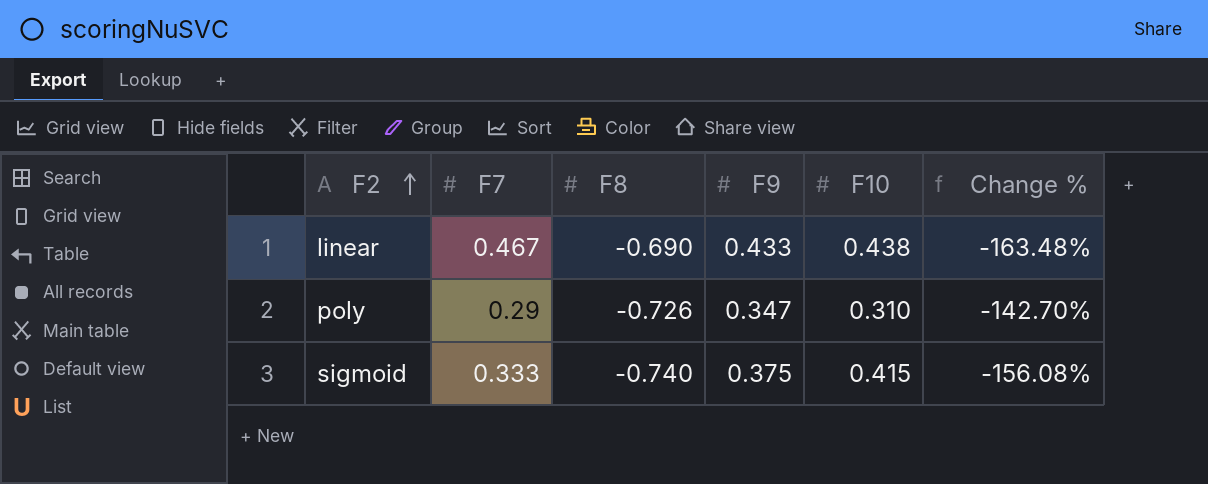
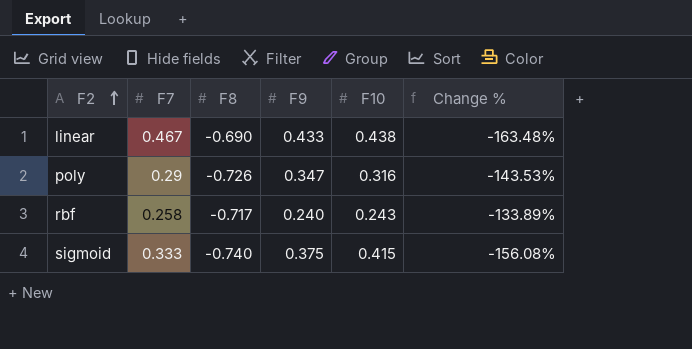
poly | F10: 0.310 -> 0.316
poly | Change %: -142.70% -> -143.53%
row rbf: none -> 0.258 | -0.717 | 0.240 | 0.243 | -133.89%

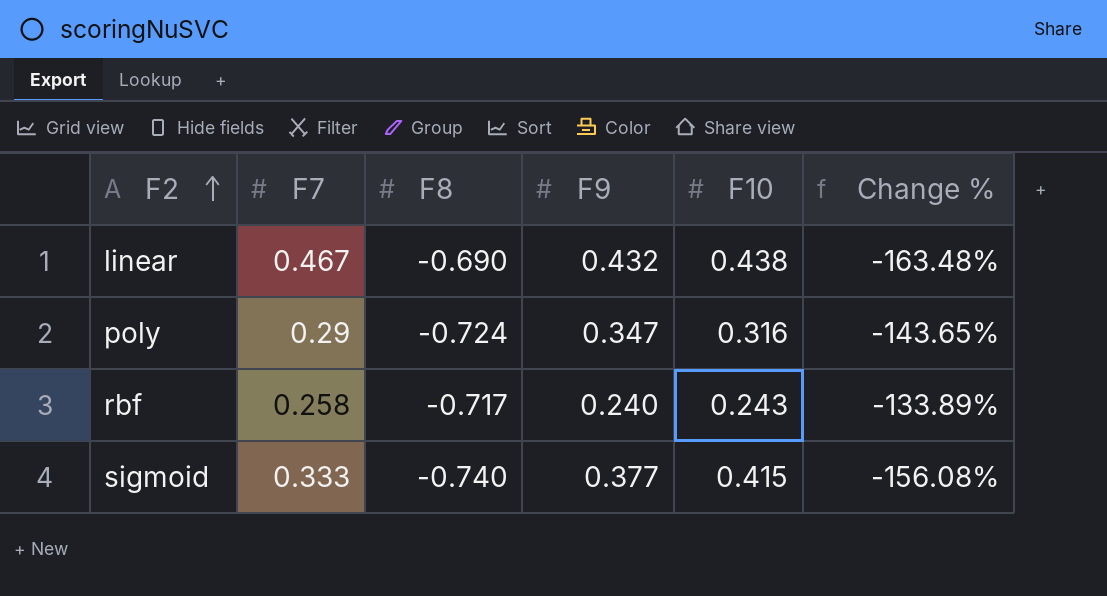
linear | F9: 0.433 -> 0.432
poly | F8: -0.726 -> -0.724
poly | Change %: -143.53% -> -143.65%
sigmoid | F9: 0.375 -> 0.377

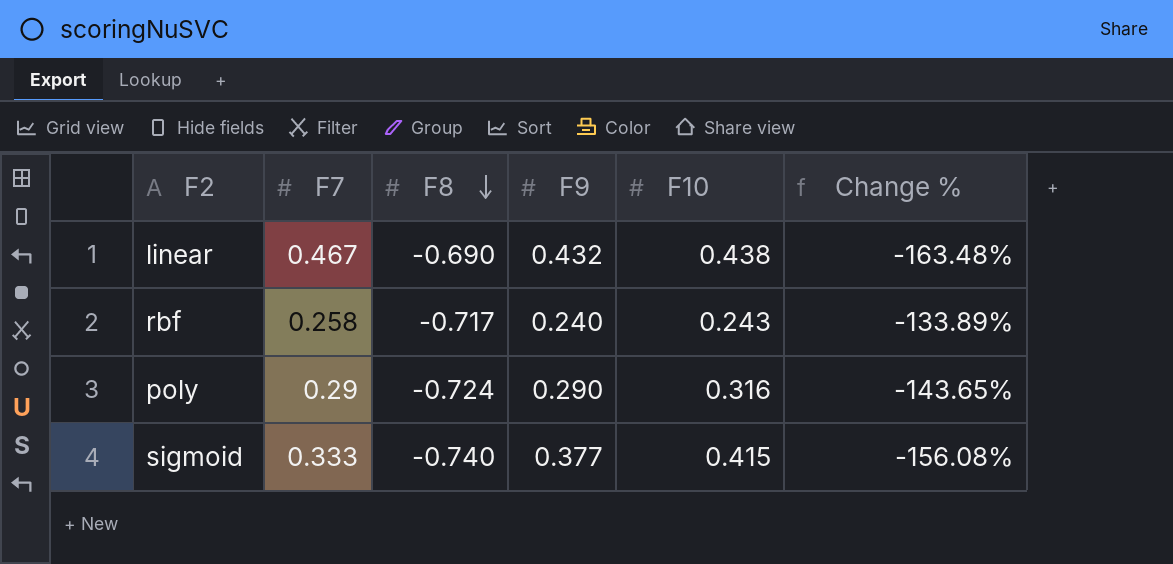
row order: F2 ascending -> F8 descending
poly | F9: 0.347 -> 0.290

